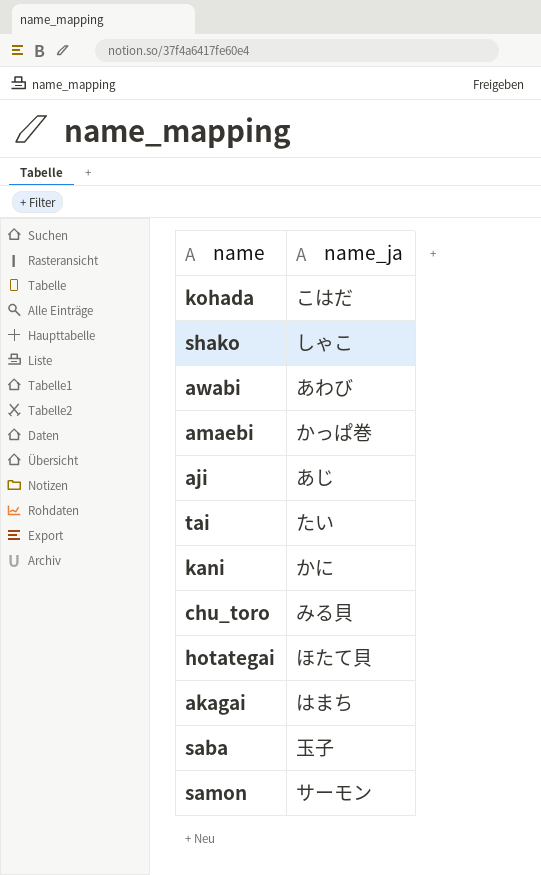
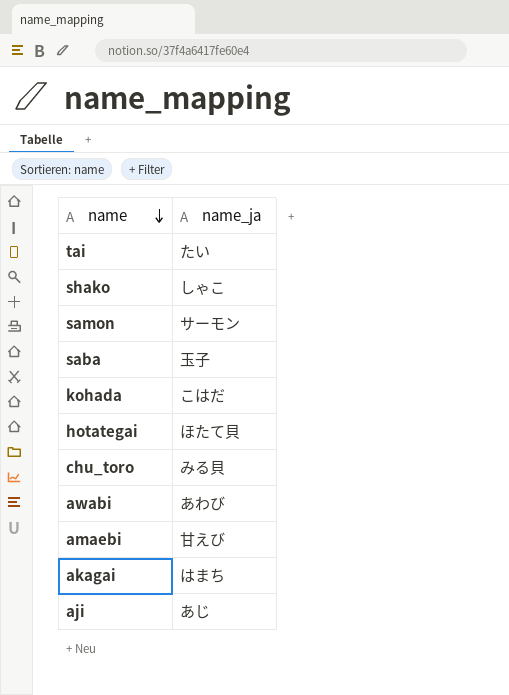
row order: none -> name descending
row kani: かに -> none
amaebi | name_ja: かっぱ巻 -> 甘えび

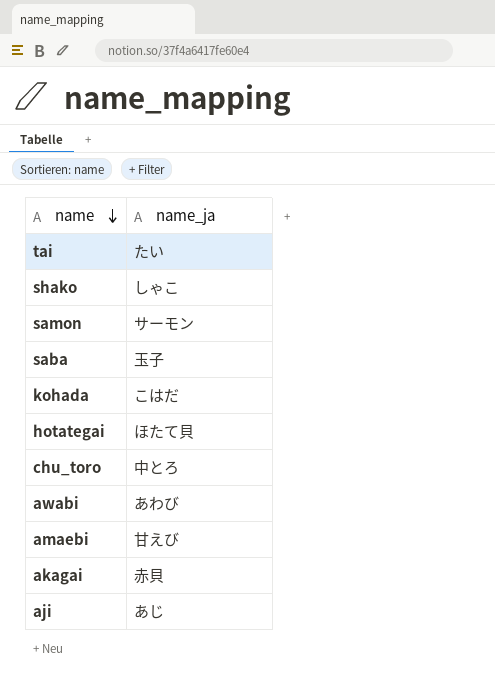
chu_toro | name_ja: みる貝 -> 中とろ
akagai | name_ja: はまち -> 赤貝

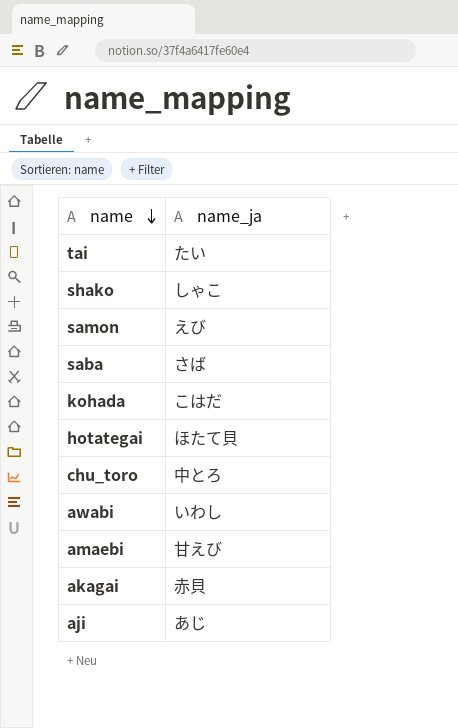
samon | name_ja: サーモン -> えび
saba | name_ja: 玉子 -> さば
awabi | name_ja: あわび -> いわし

